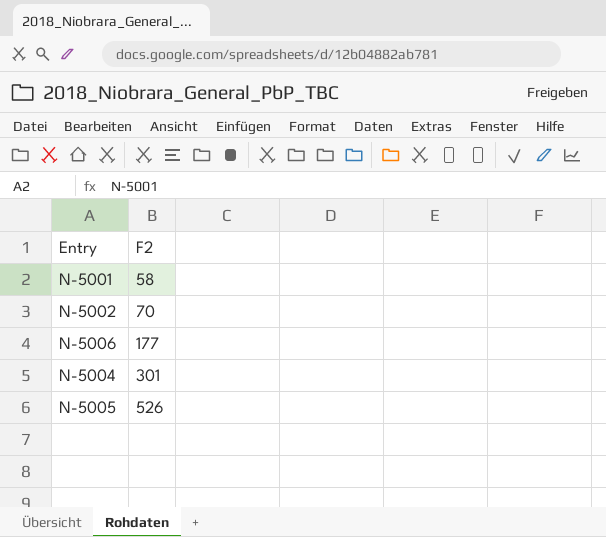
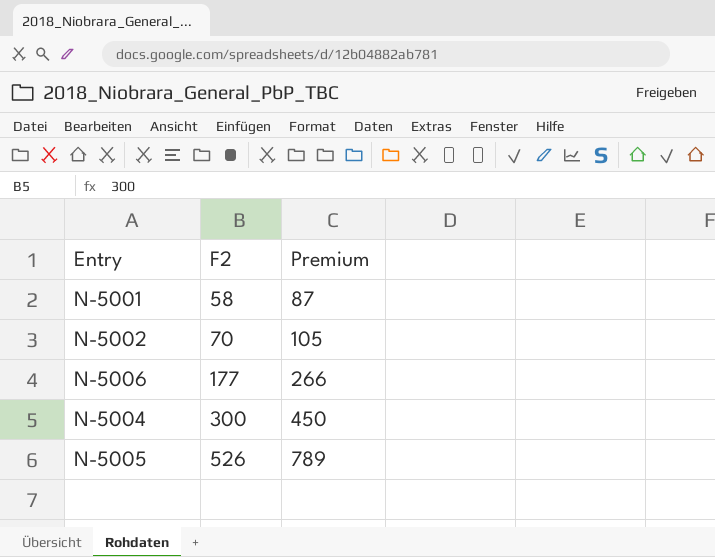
column Premium | formula: none -> [F2] * 1.5
N-5004 | F2: 301 -> 300

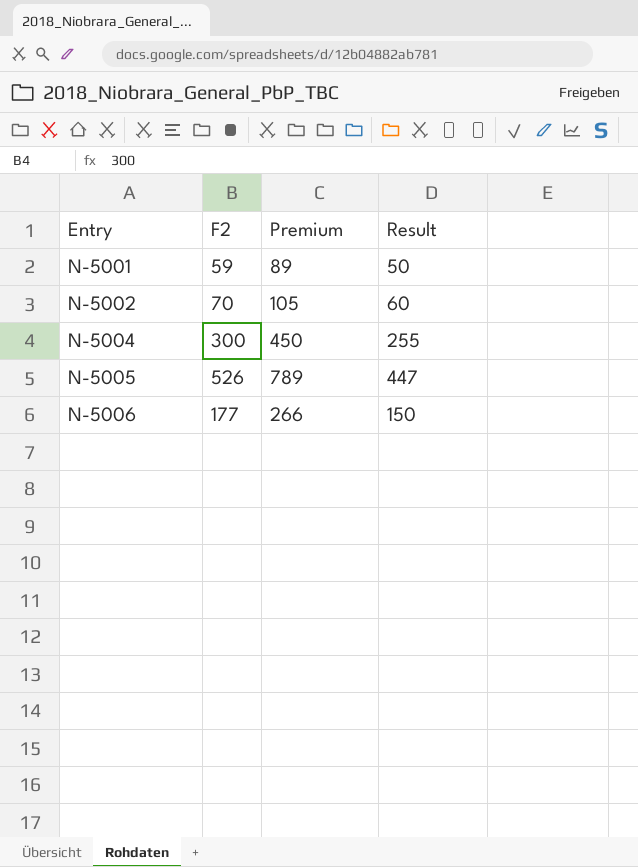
row order: F2 ascending -> Entry ascending
column Result | formula: none -> [F2] * 0.85
N-5001 | F2: 58 -> 59
N-5001 | Premium: 87 -> 89

